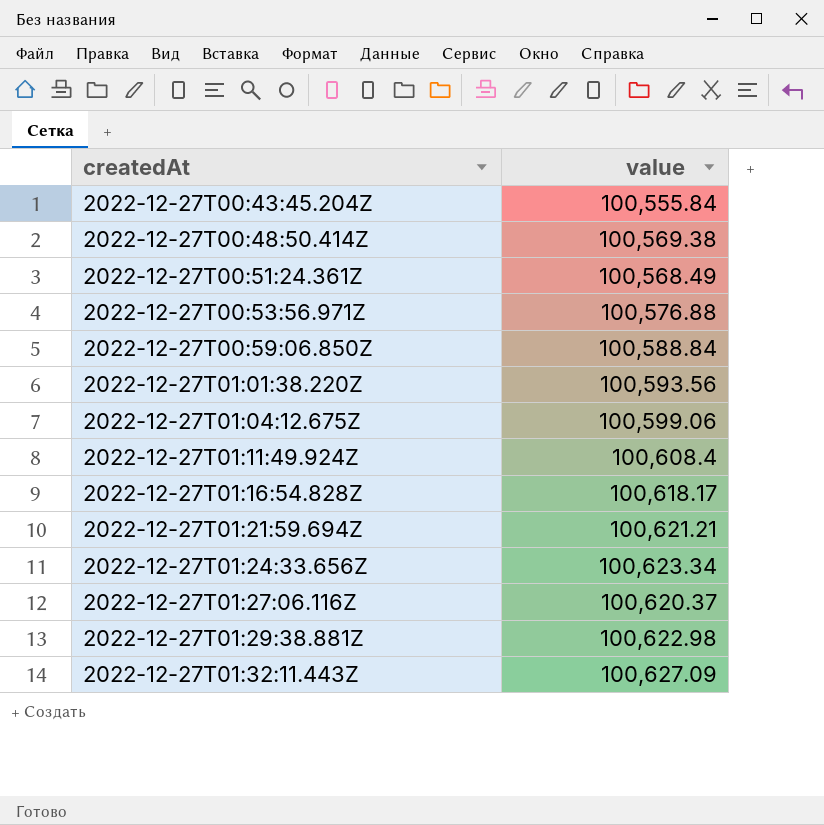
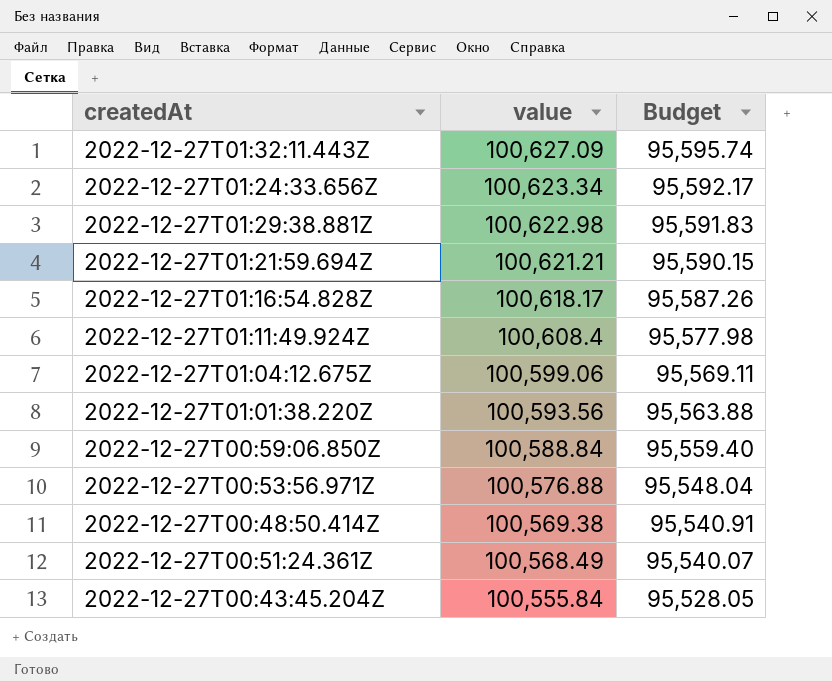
row order: createdAt ascending -> value descending
column Budget | formula: none -> [value] * 0.95
row 2022-12-27T01:27:06.116Z: 100,620.37 -> none

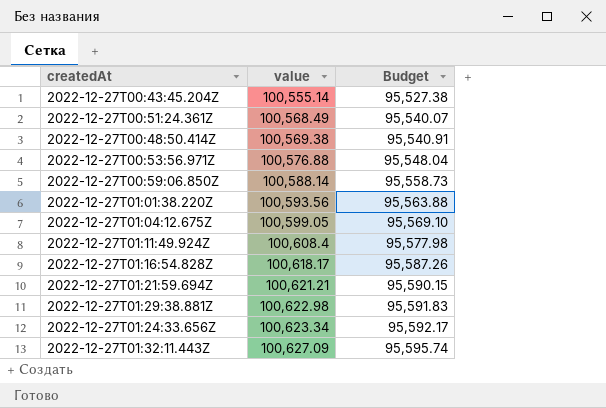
row order: value descending -> value ascending
2022-12-27T00:43:45.204Z | value: 100,555.84 -> 100,555.14
2022-12-27T00:43:45.204Z | Budget: 95,528.05 -> 95,527.38
2022-12-27T00:59:06.850Z | value: 100,588.84 -> 100,588.14
2022-12-27T00:59:06.850Z | Budget: 95,559.40 -> 95,558.73
2022-12-27T01:04:12.675Z | value: 100,599.06 -> 100,599.05
2022-12-27T01:04:12.675Z | Budget: 95,569.11 -> 95,569.10

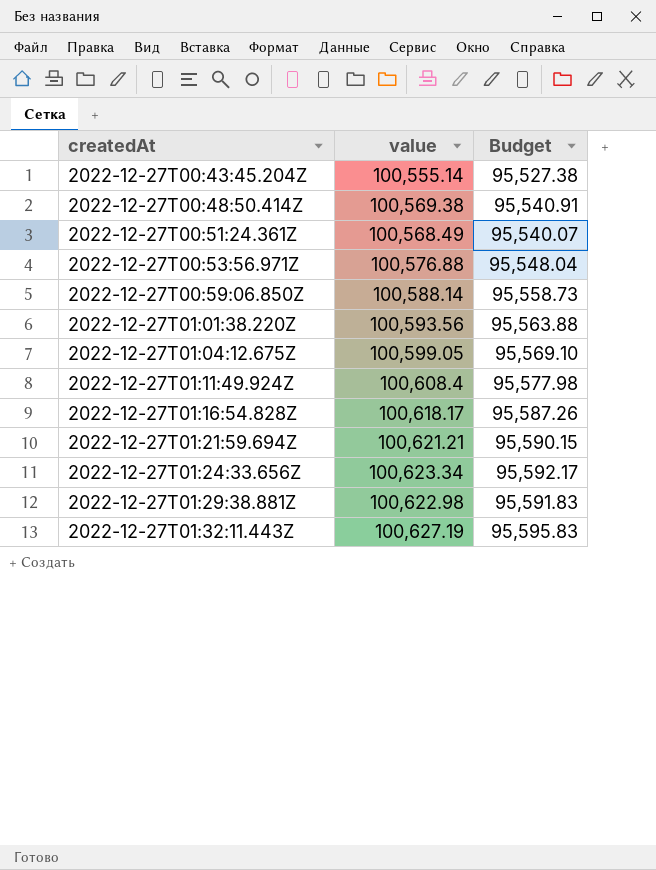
row order: value ascending -> createdAt ascending
2022-12-27T01:32:11.443Z | value: 100,627.09 -> 100,627.19
2022-12-27T01:32:11.443Z | Budget: 95,595.74 -> 95,595.83

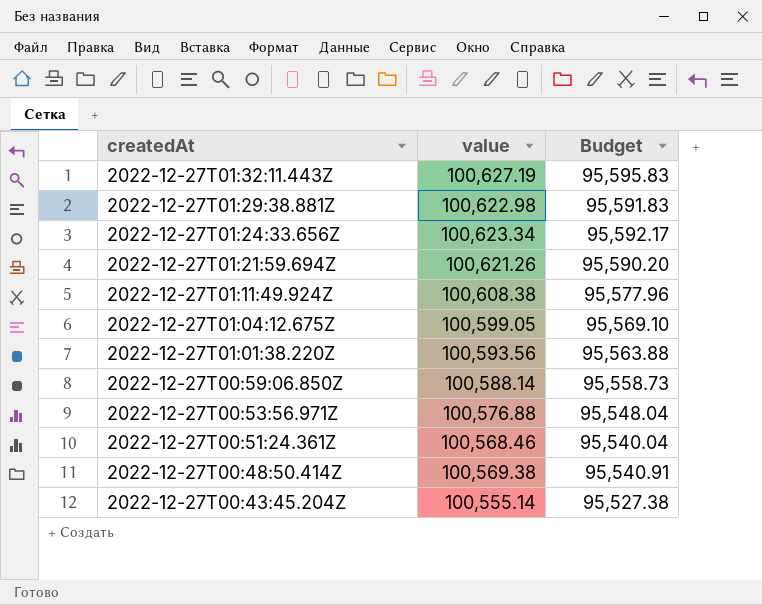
row order: createdAt ascending -> createdAt descending
row 2022-12-27T01:16:54.828Z: 100,618.17 | 95,587.26 -> none
2022-12-27T01:21:59.694Z | value: 100,621.21 -> 100,621.26
2022-12-27T01:21:59.694Z | Budget: 95,590.15 -> 95,590.20
2022-12-27T01:11:49.924Z | value: 100,608.4 -> 100,608.38
2022-12-27T01:11:49.924Z | Budget: 95,577.98 -> 95,577.96
2022-12-27T00:51:24.361Z | value: 100,568.49 -> 100,568.46
2022-12-27T00:51:24.361Z | Budget: 95,540.07 -> 95,540.04

